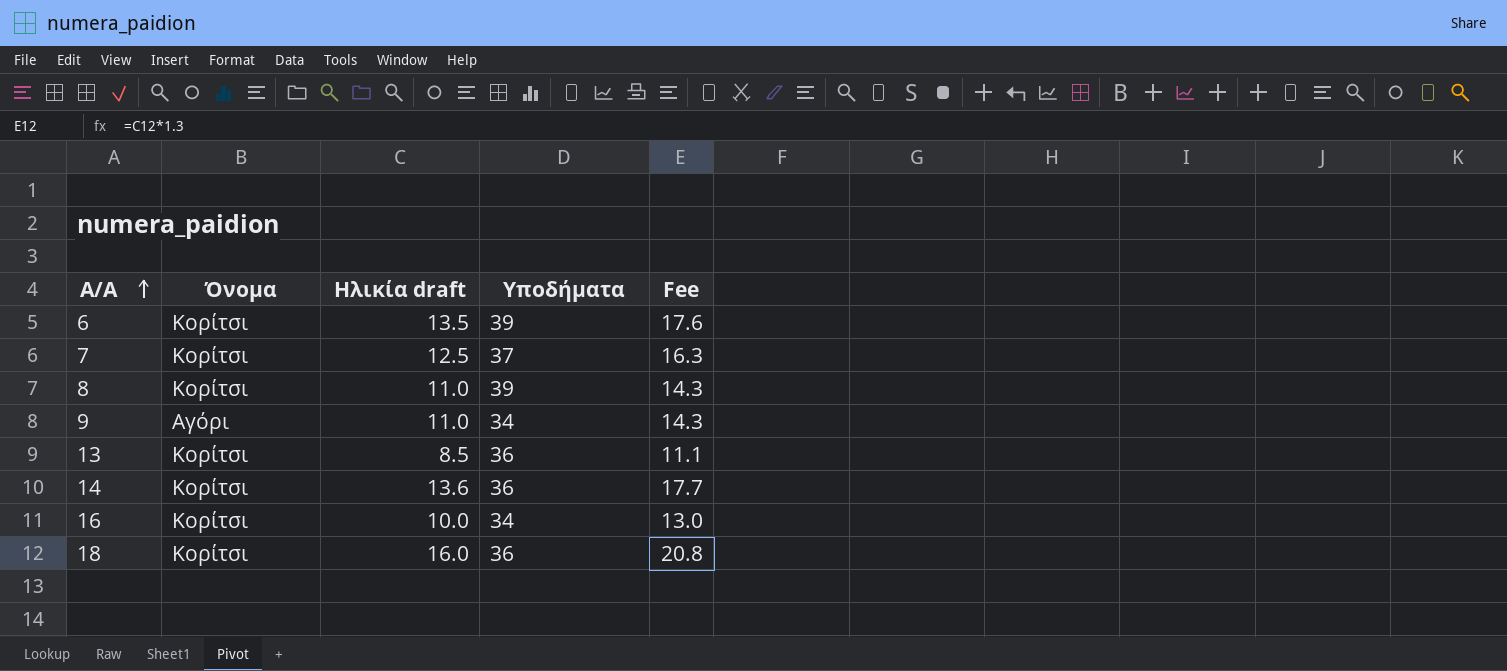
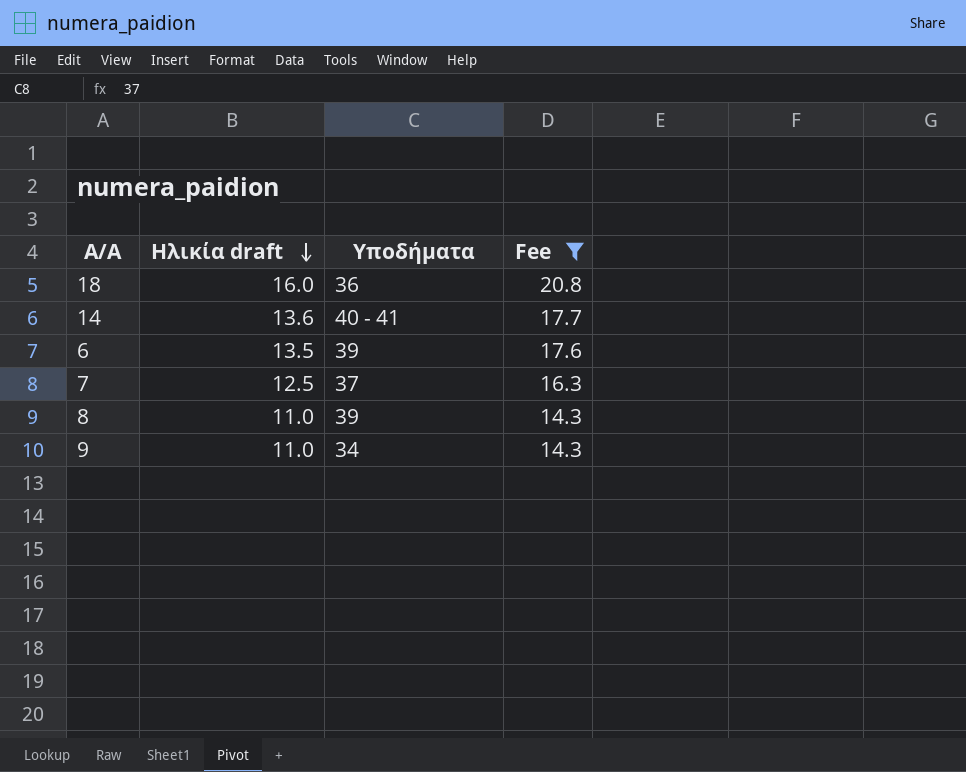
filter: none -> Fee >= 14.3
row order: Α/Α ascending -> Ηλικία draft descending
column Όνομα | position: 2 -> none
14 | Υποδήματα: 36 -> 40 - 41

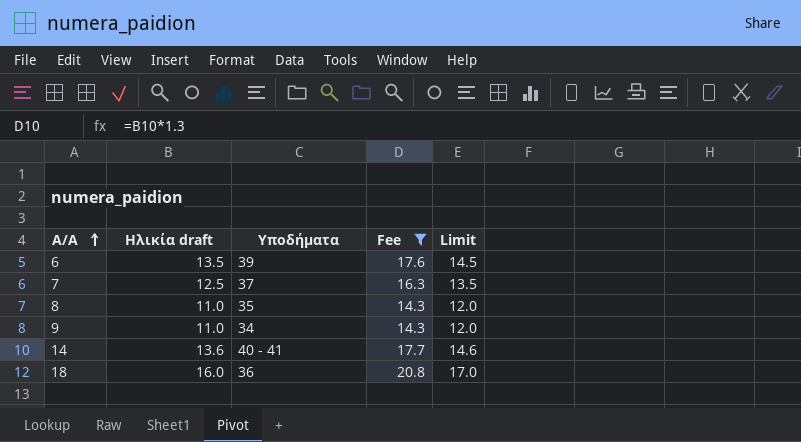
row order: Ηλικία draft descending -> Α/Α ascending
column Limit | formula: none -> [Ηλικία draft] + 1
8 | Υποδήματα: 39 -> 35

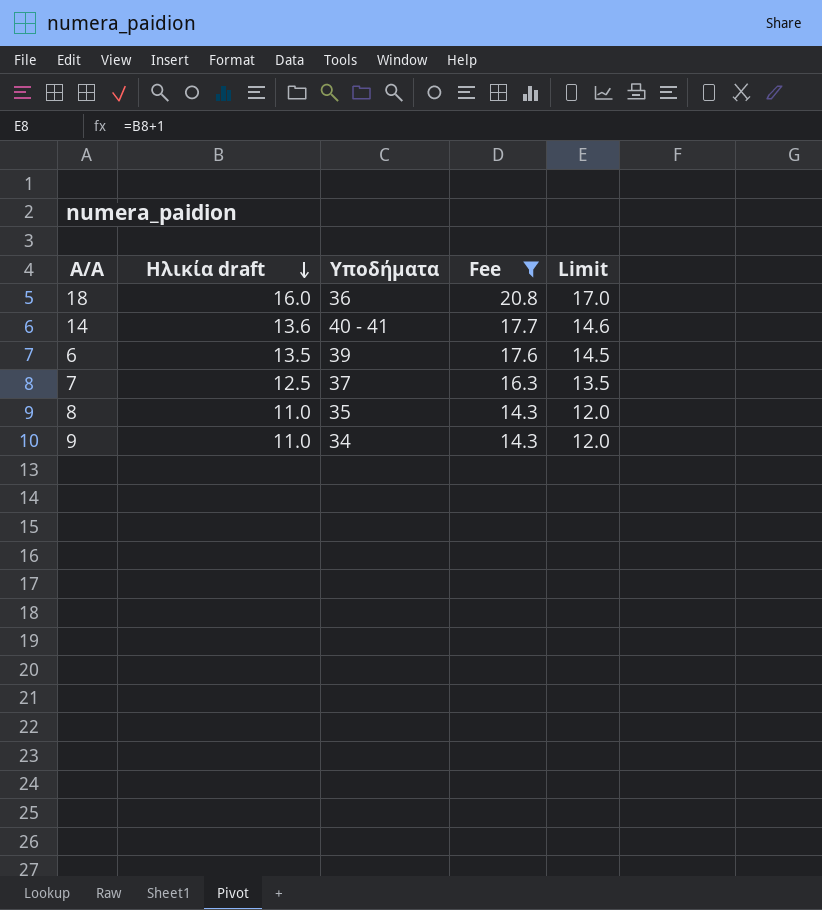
row order: Α/Α ascending -> Ηλικία draft descending

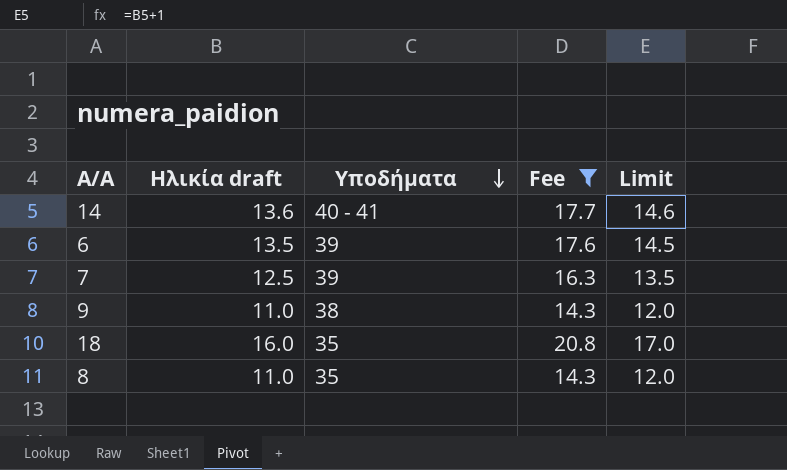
row order: Ηλικία draft descending -> Υποδήματα descending
7 | Υποδήματα: 37 -> 39
9 | Υποδήματα: 34 -> 38
18 | Υποδήματα: 36 -> 35

